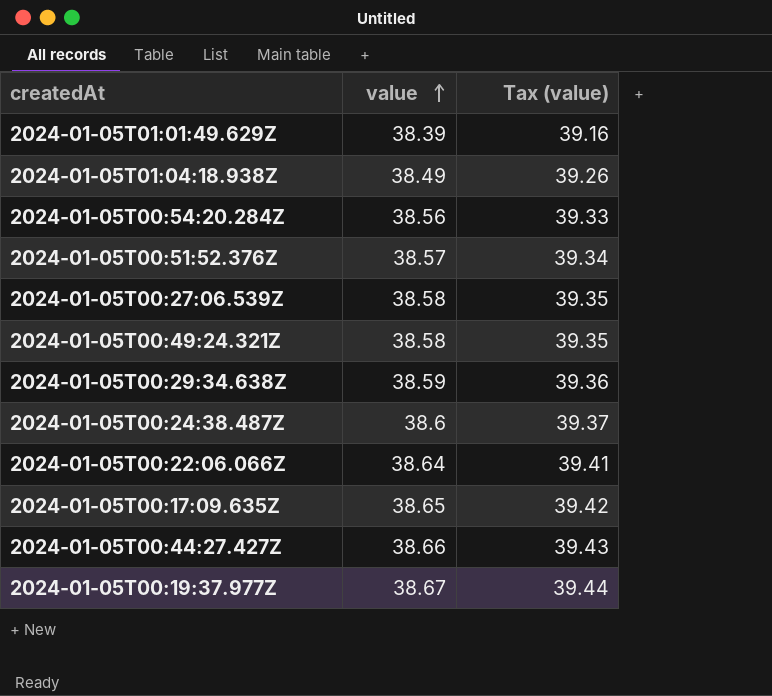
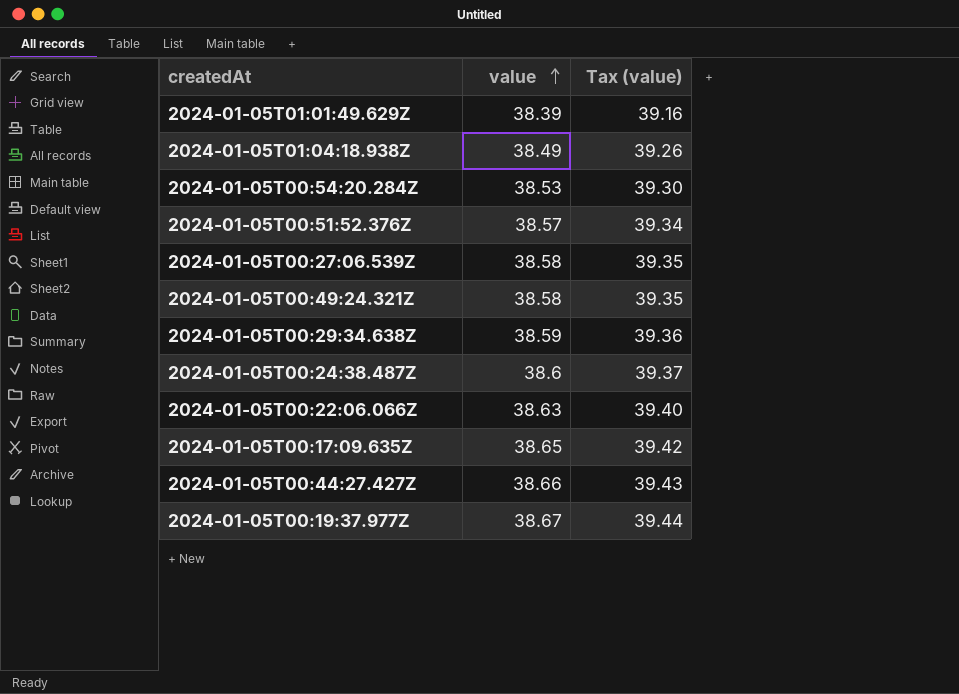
2024-01-05T00:54:20.284Z | value: 38.56 -> 38.53
2024-01-05T00:54:20.284Z | Tax (value): 39.33 -> 39.30
2024-01-05T00:22:06.066Z | value: 38.64 -> 38.63
2024-01-05T00:22:06.066Z | Tax (value): 39.41 -> 39.40

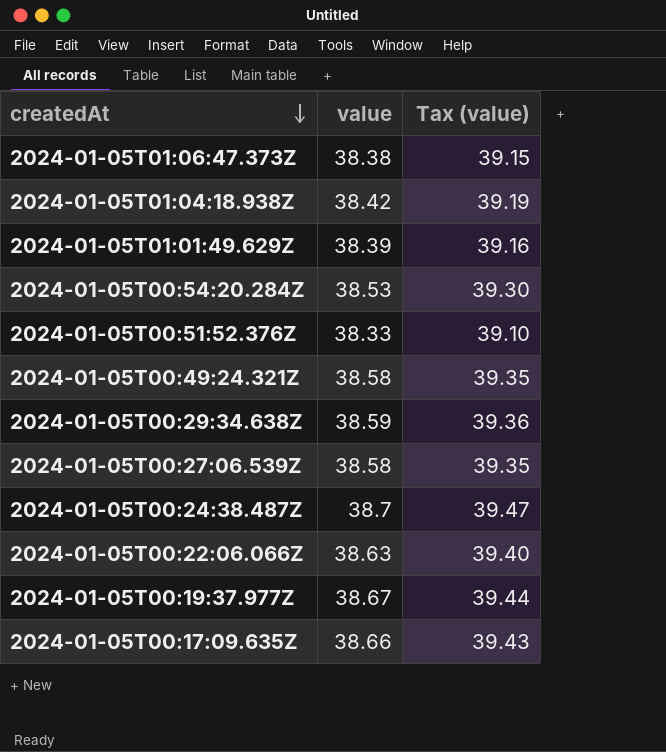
row order: value ascending -> createdAt descending
row 2024-01-05T00:44:27.427Z: 38.66 | 39.43 -> none
row 2024-01-05T01:06:47.373Z: none -> 38.38 | 39.15
2024-01-05T01:04:18.938Z | value: 38.49 -> 38.42
2024-01-05T01:04:18.938Z | Tax (value): 39.26 -> 39.19
2024-01-05T00:51:52.376Z | value: 38.57 -> 38.33
2024-01-05T00:51:52.376Z | Tax (value): 39.34 -> 39.10
2024-01-05T00:24:38.487Z | value: 38.6 -> 38.7
2024-01-05T00:24:38.487Z | Tax (value): 39.37 -> 39.47
2024-01-05T00:17:09.635Z | value: 38.65 -> 38.66
2024-01-05T00:17:09.635Z | Tax (value): 39.42 -> 39.43

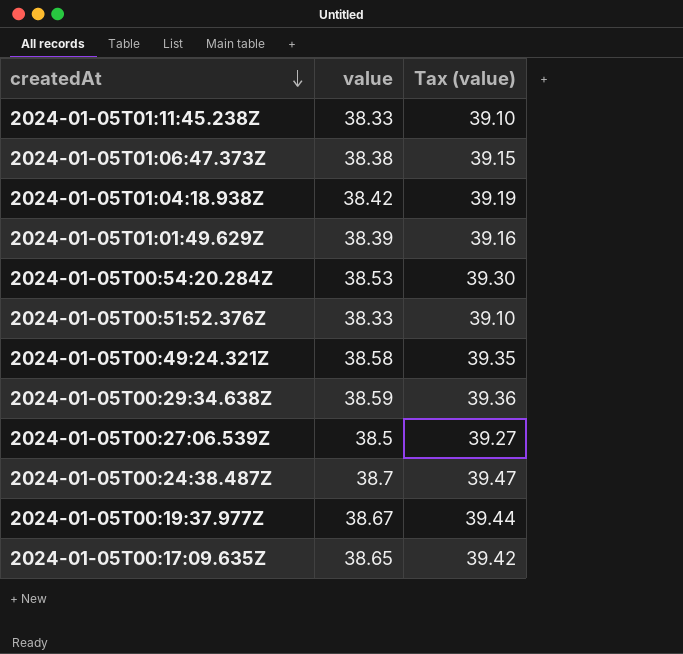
row 2024-01-05T00:22:06.066Z: 38.63 | 39.40 -> none
row 2024-01-05T01:11:45.238Z: none -> 38.33 | 39.10
2024-01-05T00:27:06.539Z | value: 38.58 -> 38.5
2024-01-05T00:27:06.539Z | Tax (value): 39.35 -> 39.27
2024-01-05T00:17:09.635Z | value: 38.66 -> 38.65
2024-01-05T00:17:09.635Z | Tax (value): 39.43 -> 39.42

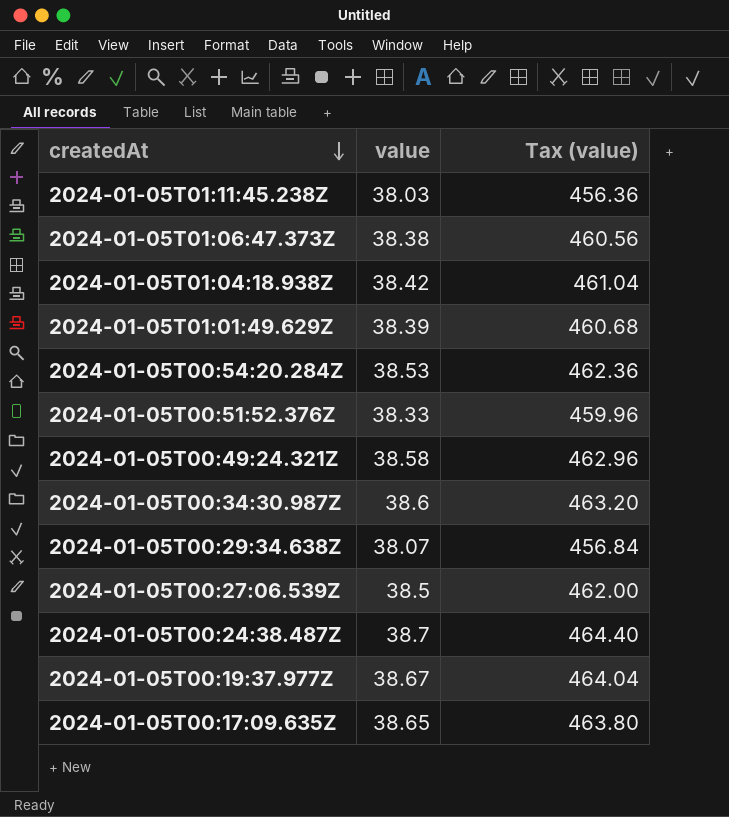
column Tax (value) | formula: [value] * 1.02 -> [value] * 12
2024-01-05T01:11:45.238Z | value: 38.33 -> 38.03
row 2024-01-05T00:34:30.987Z: none -> 38.6 | 463.20
2024-01-05T00:29:34.638Z | value: 38.59 -> 38.07

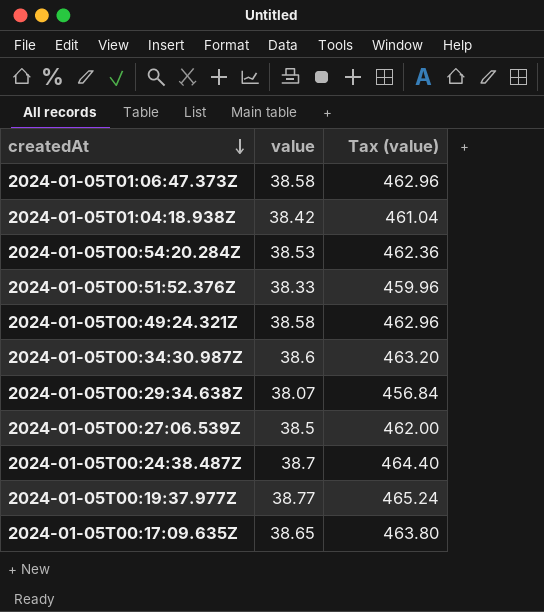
row 2024-01-05T01:11:45.238Z: 38.03 | 456.36 -> none
row 2024-01-05T01:01:49.629Z: 38.39 | 460.68 -> none
2024-01-05T01:06:47.373Z | value: 38.38 -> 38.58
2024-01-05T01:06:47.373Z | Tax (value): 460.56 -> 462.96
2024-01-05T00:19:37.977Z | value: 38.67 -> 38.77
2024-01-05T00:19:37.977Z | Tax (value): 464.04 -> 465.24

